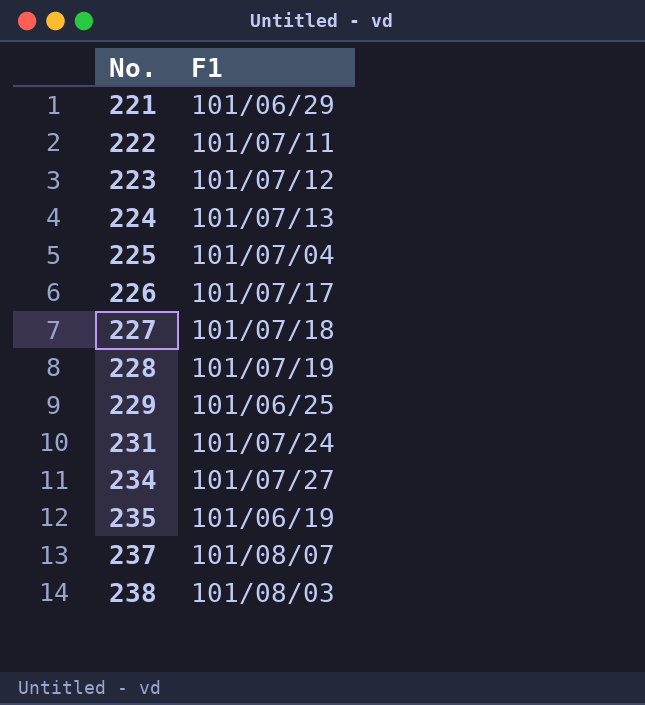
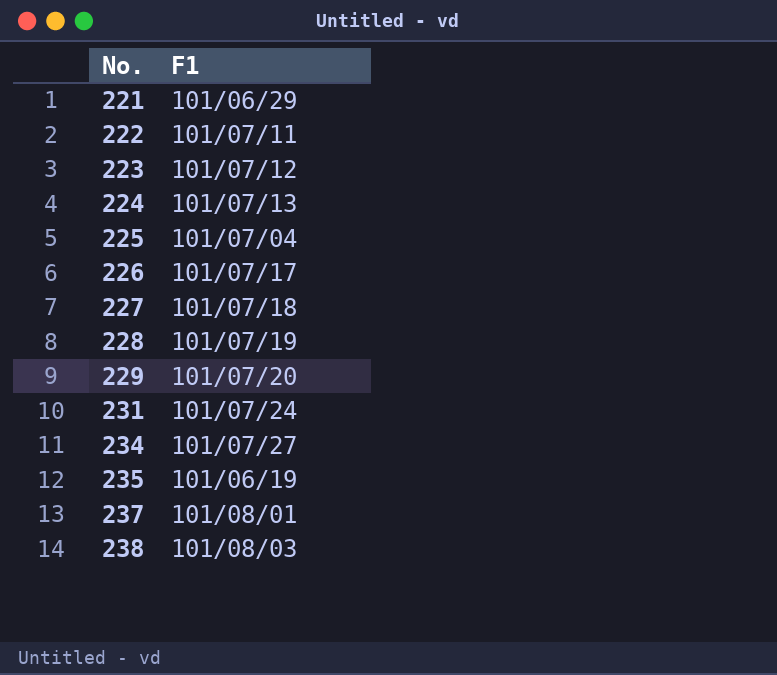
229 | F1: 101/06/25 -> 101/07/20
237 | F1: 101/08/07 -> 101/08/01

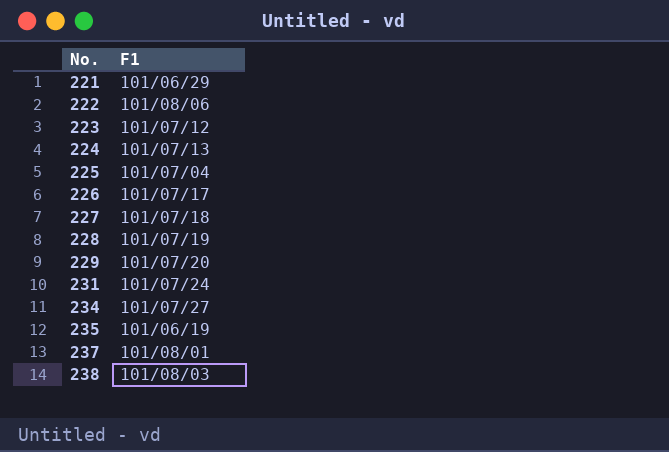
222 | F1: 101/07/11 -> 101/08/06

